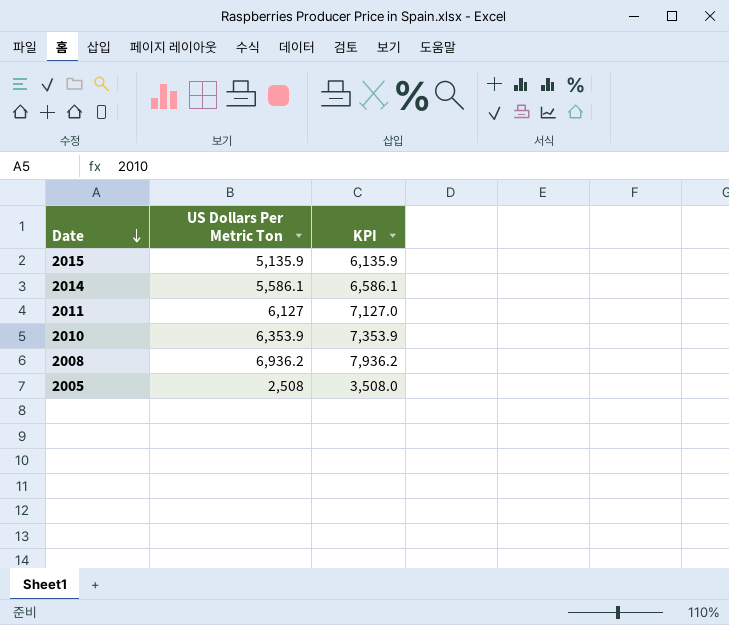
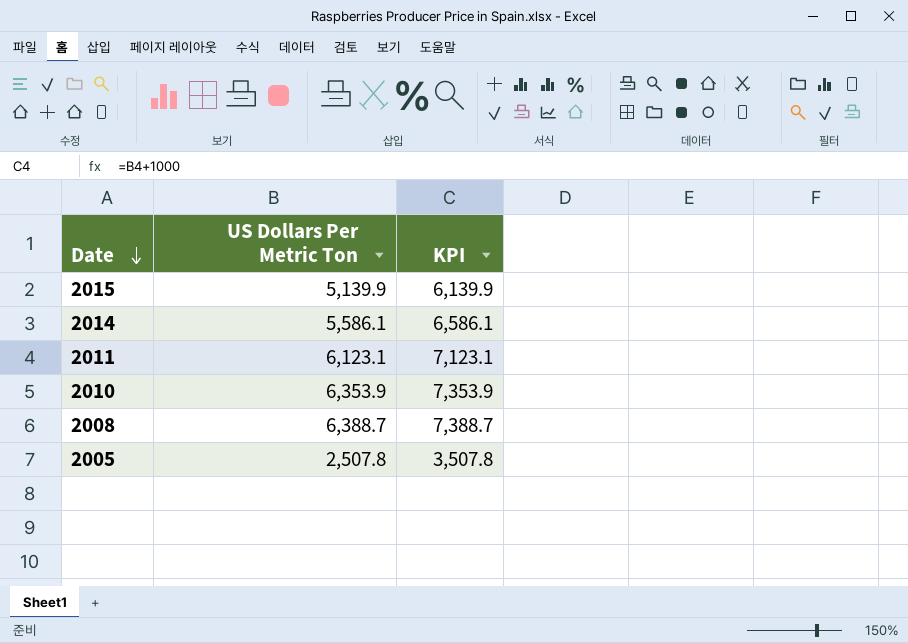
2015 | US Dollars Per Metric Ton: 5,135.9 -> 5,139.9
2015 | KPI: 6,135.9 -> 6,139.9
2011 | US Dollars Per Metric Ton: 6,127 -> 6,123.1
2011 | KPI: 7,127.0 -> 7,123.1
2008 | US Dollars Per Metric Ton: 6,936.2 -> 6,388.7
2008 | KPI: 7,936.2 -> 7,388.7
2005 | US Dollars Per Metric Ton: 2,508 -> 2,507.8
2005 | KPI: 3,508.0 -> 3,507.8

